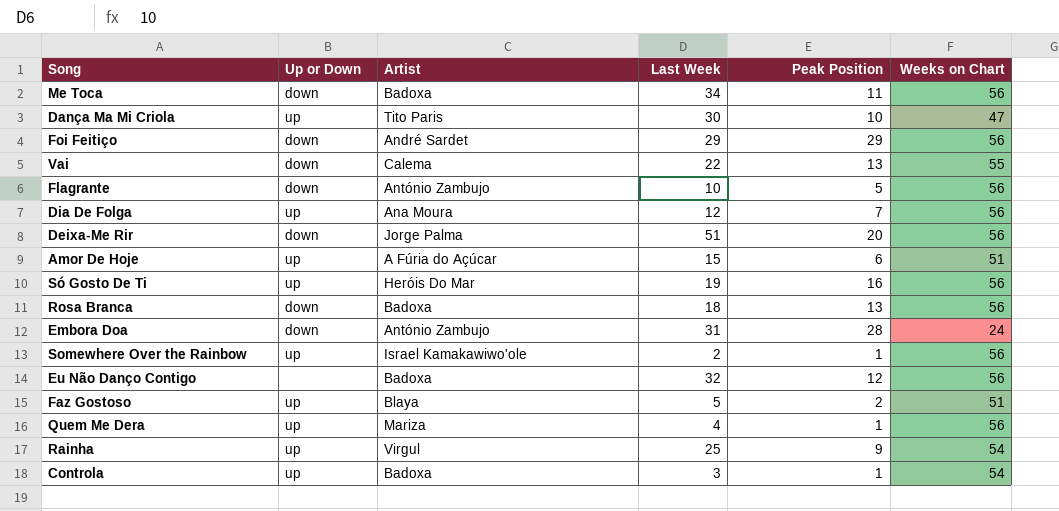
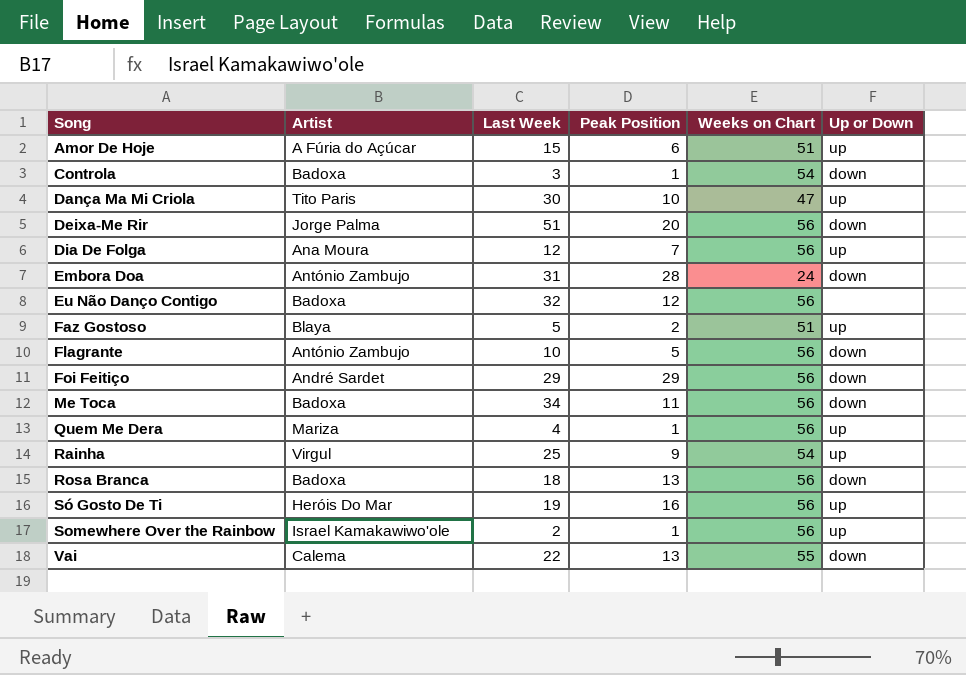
row order: none -> Song ascending
column Up or Down | position: 2 -> 6
Controla | Up or Down: up -> down

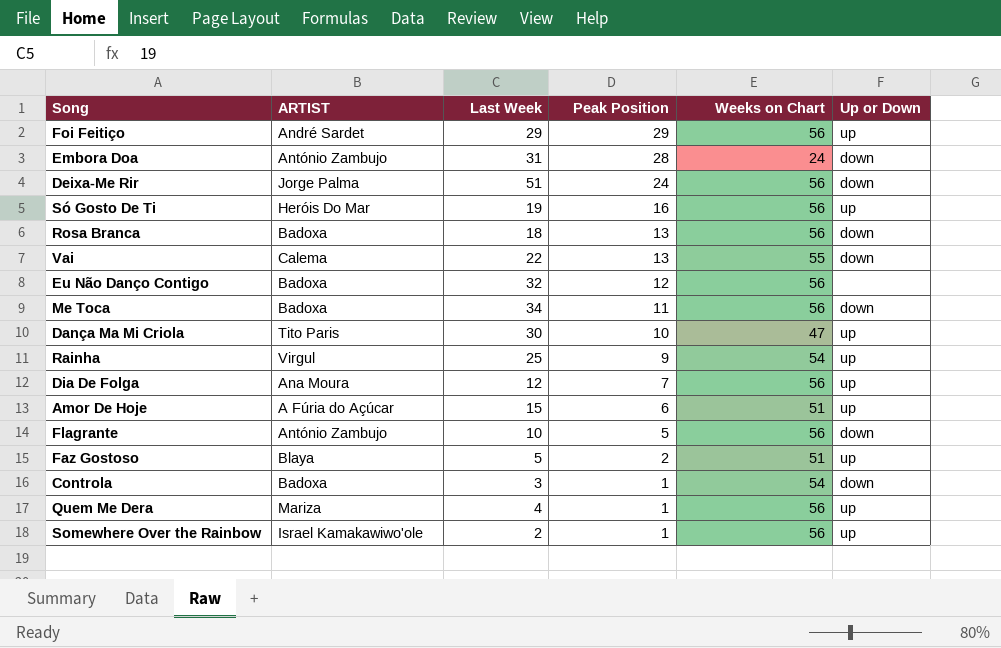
row order: Song ascending -> Peak Position descending
column name: Artist -> ARTIST
Foi Feitiço | Up or Down: down -> up
Deixa-Me Rir | Peak Position: 20 -> 24

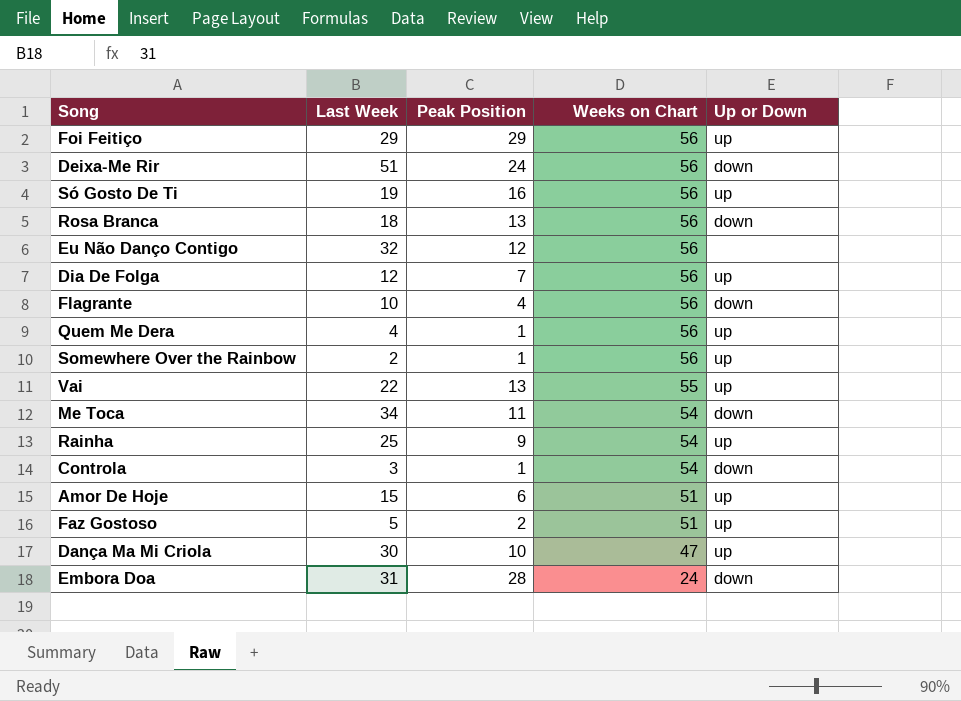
row order: Peak Position descending -> Weeks on Chart descending
column ARTIST | position: 2 -> none
Flagrante | Peak Position: 5 -> 4
Vai | Up or Down: down -> up
Me Toca | Weeks on Chart: 56 -> 54

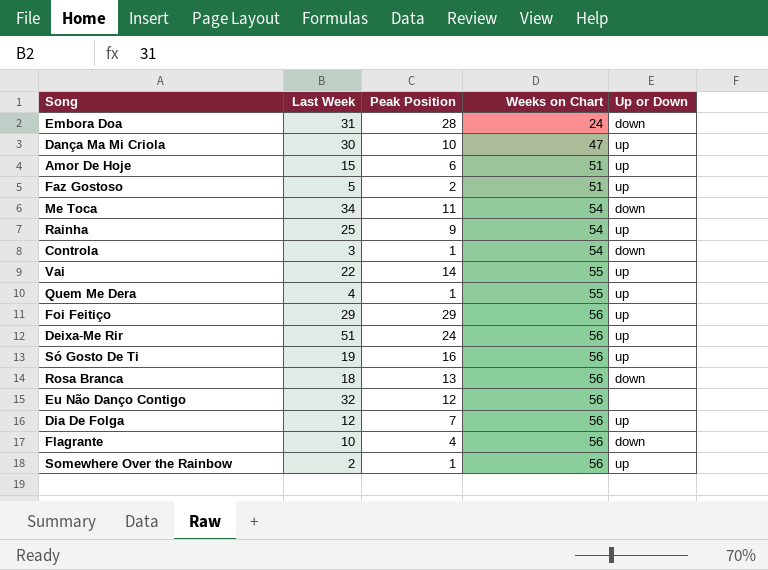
row order: Weeks on Chart descending -> Weeks on Chart ascending
Vai | Peak Position: 13 -> 14
Quem Me Dera | Weeks on Chart: 56 -> 55
Deixa-Me Rir | Up or Down: down -> up

